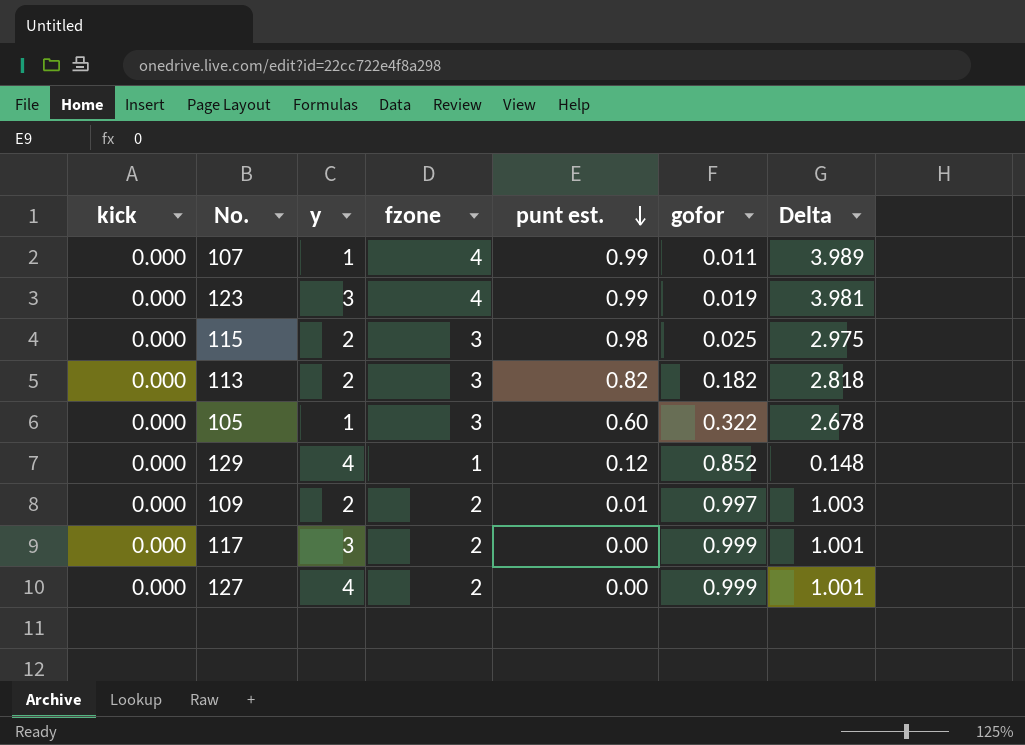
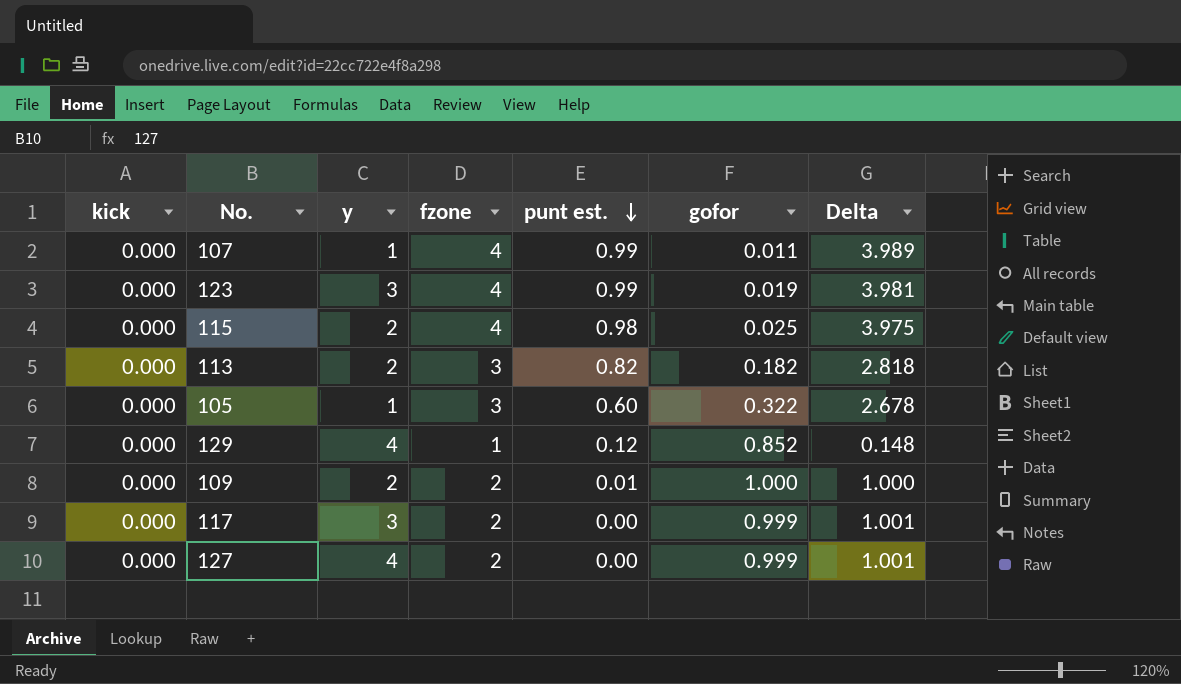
115 | fzone: 3 -> 4
115 | Delta: 2.975 -> 3.975
109 | gofor: 0.997 -> 1.000
109 | Delta: 1.003 -> 1.000

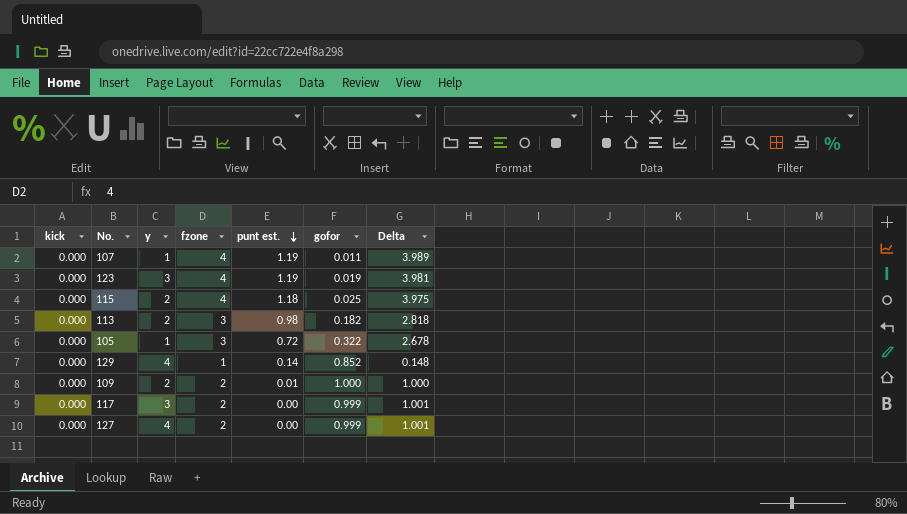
107 | punt est.: 0.99 -> 1.19
123 | punt est.: 0.99 -> 1.19
115 | punt est.: 0.98 -> 1.18
113 | punt est.: 0.82 -> 0.98
105 | punt est.: 0.60 -> 0.72
129 | punt est.: 0.12 -> 0.14

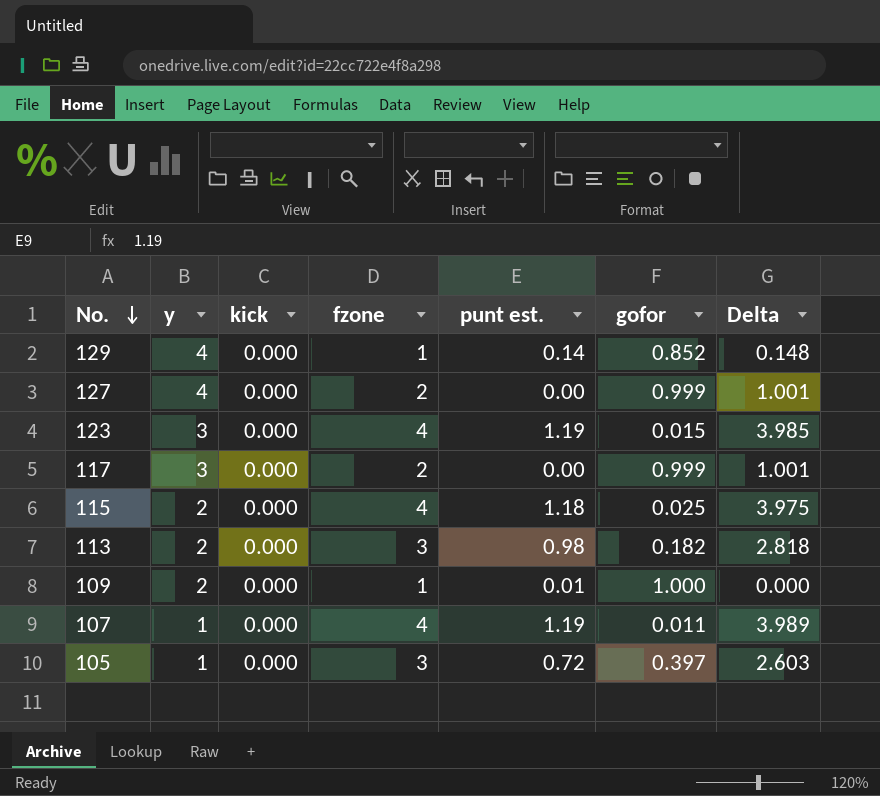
row order: punt est. descending -> No. descending
column kick | position: 1 -> 3
123 | gofor: 0.019 -> 0.015
123 | Delta: 3.981 -> 3.985
109 | fzone: 2 -> 1
109 | Delta: 1.000 -> 0.000
105 | gofor: 0.322 -> 0.397
105 | Delta: 2.678 -> 2.603

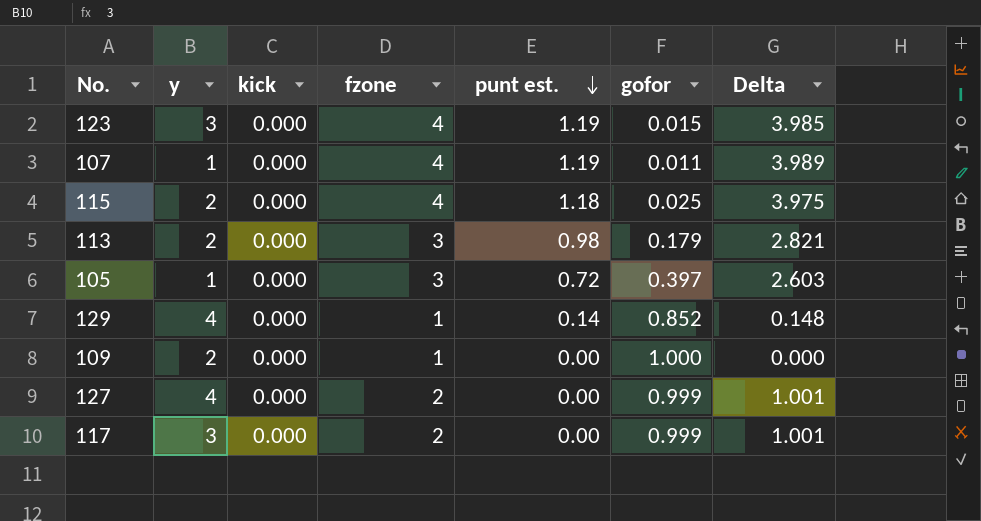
row order: No. descending -> punt est. descending
113 | gofor: 0.182 -> 0.179
113 | Delta: 2.818 -> 2.821
109 | punt est.: 0.01 -> 0.00

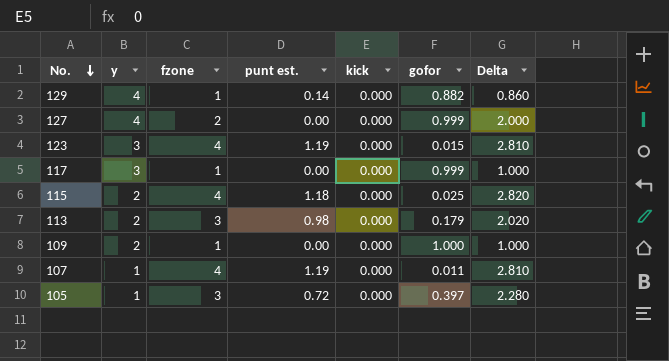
row order: punt est. descending -> No. descending
column kick | position: 3 -> 5
column Delta | formula: [fzone] - [gofor] -> [fzone] - [punt est.]
129 | gofor: 0.852 -> 0.882
117 | fzone: 2 -> 1

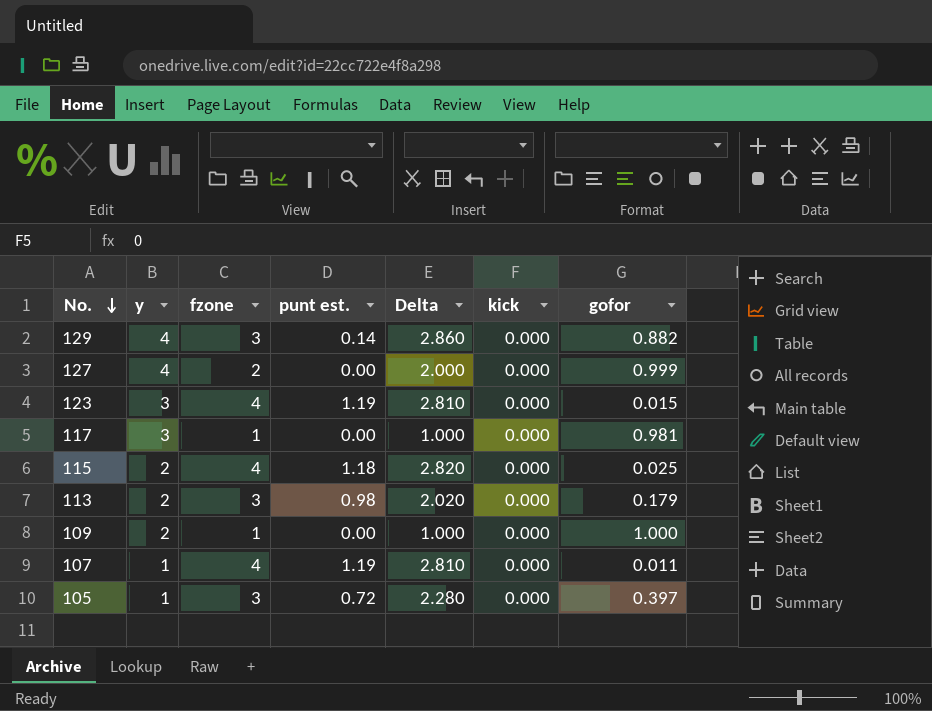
column Delta | position: 7 -> 5
129 | fzone: 1 -> 3
129 | Delta: 0.860 -> 2.860
117 | gofor: 0.999 -> 0.981

